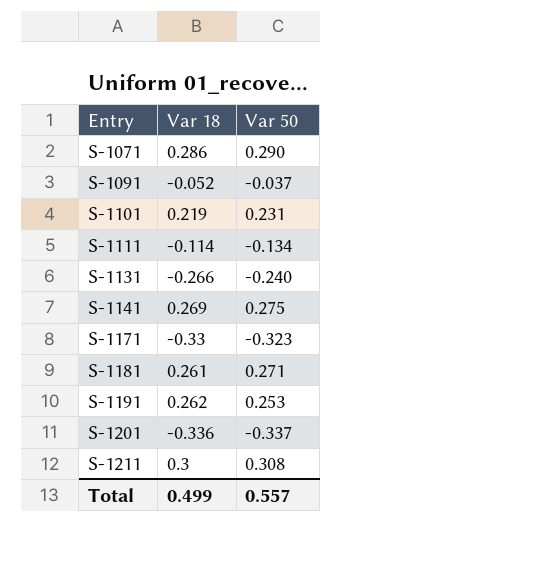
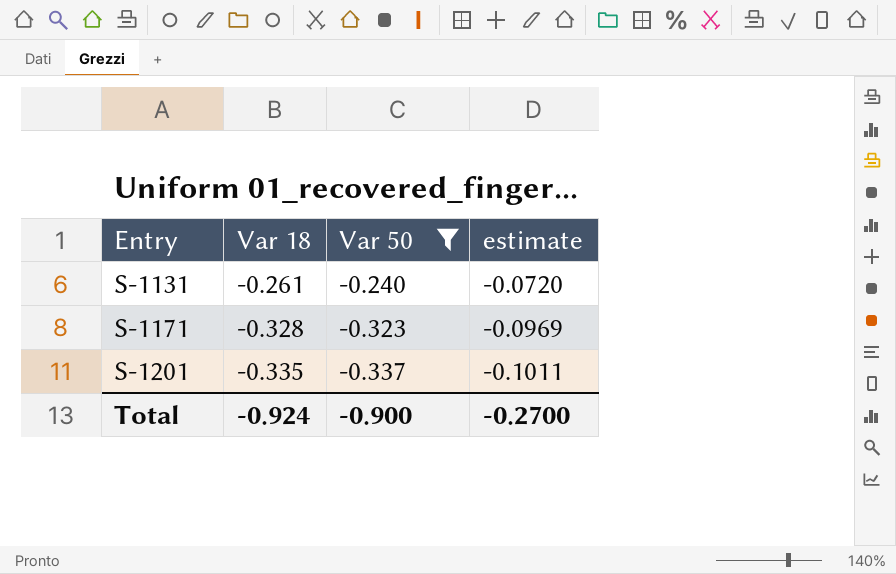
filter: none -> Var 50 <= -0.240
column estimate | formula: none -> [Var 50] * 0.3
S-1131 | Var 18: -0.266 -> -0.261
S-1171 | Var 18: -0.33 -> -0.328
S-1201 | Var 18: -0.336 -> -0.335
Total | Var 18: 0.499 -> -0.924
Total | Var 50: 0.557 -> -0.900

